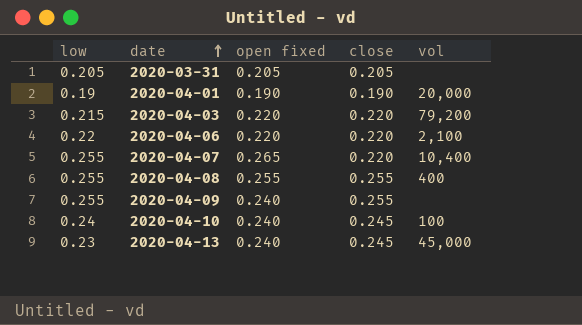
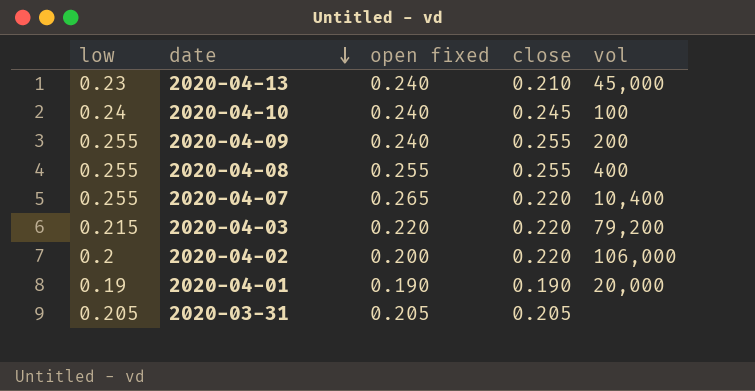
row order: date ascending -> date descending
row 2020-04-06: 0.22 | 0.220 | 0.220 | 2,100 -> none
2020-04-13 | close: 0.245 -> 0.210
2020-04-09 | vol: none -> 200
row 2020-04-02: none -> 0.2 | 0.200 | 0.220 | 106,000

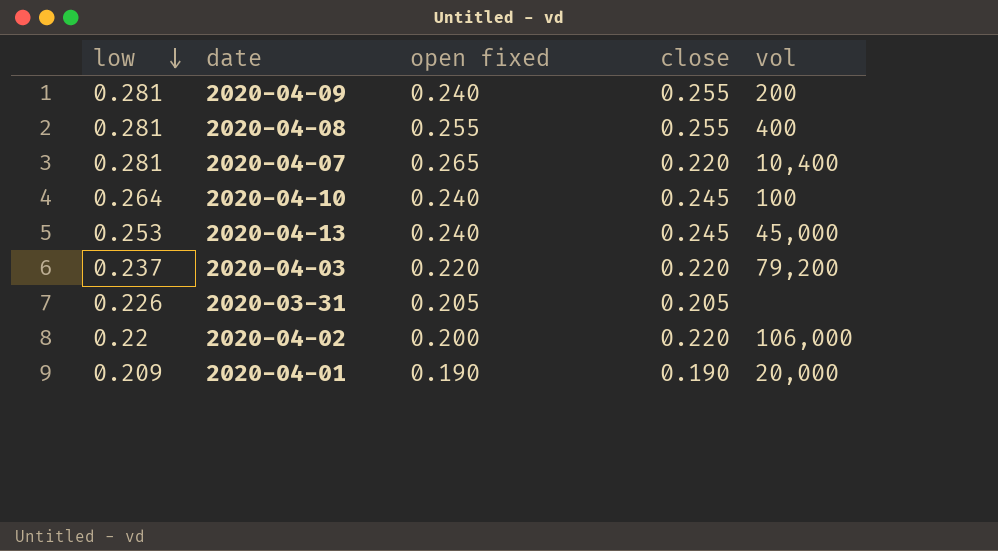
row order: date descending -> low descending
2020-04-09 | low: 0.255 -> 0.281
2020-04-08 | low: 0.255 -> 0.281
2020-04-07 | low: 0.255 -> 0.281
2020-04-10 | low: 0.24 -> 0.264
2020-04-13 | low: 0.23 -> 0.253
2020-04-13 | close: 0.210 -> 0.245
2020-04-03 | low: 0.215 -> 0.237
2020-03-31 | low: 0.205 -> 0.226
2020-04-02 | low: 0.2 -> 0.22
2020-04-01 | low: 0.19 -> 0.209

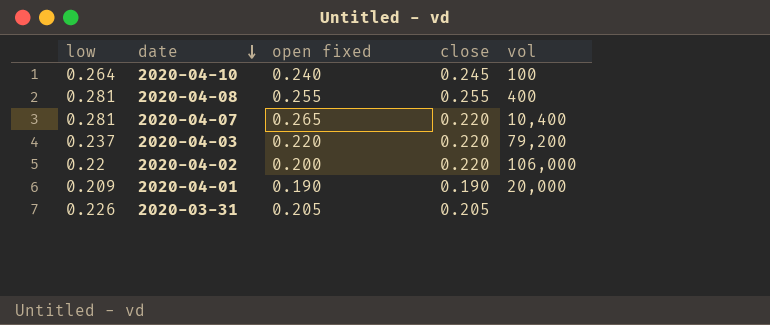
row order: low descending -> date descending
row 2020-04-09: 0.281 | 0.240 | 0.255 | 200 -> none
row 2020-04-13: 0.253 | 0.240 | 0.245 | 45,000 -> none

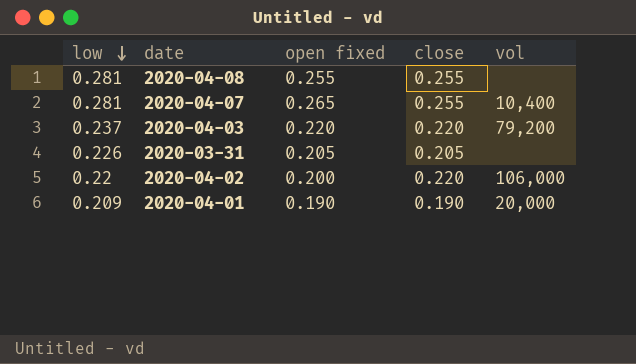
row order: date descending -> low descending
row 2020-04-10: 0.264 | 0.240 | 0.245 | 100 -> none
2020-04-08 | vol: 400 -> none
2020-04-07 | close: 0.220 -> 0.255

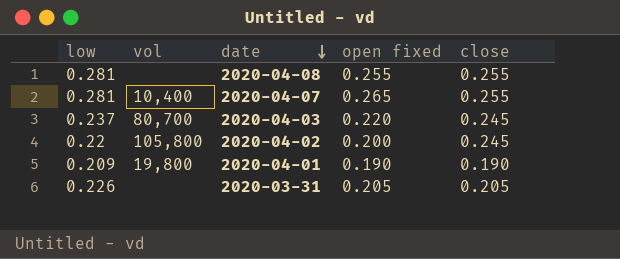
row order: low descending -> date descending
column vol | position: 5 -> 2
2020-04-03 | vol: 79,200 -> 80,700
2020-04-03 | close: 0.220 -> 0.245
2020-04-02 | vol: 106,000 -> 105,800
2020-04-02 | close: 0.220 -> 0.245
2020-04-01 | vol: 20,000 -> 19,800

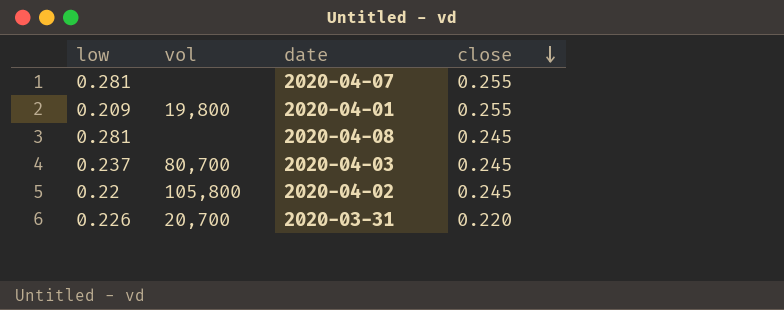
row order: date descending -> close descending
column open fixed | position: 4 -> none
2020-04-07 | vol: 10,400 -> none
2020-04-01 | close: 0.190 -> 0.255
2020-04-08 | close: 0.255 -> 0.245
2020-03-31 | vol: none -> 20,700
2020-03-31 | close: 0.205 -> 0.220

